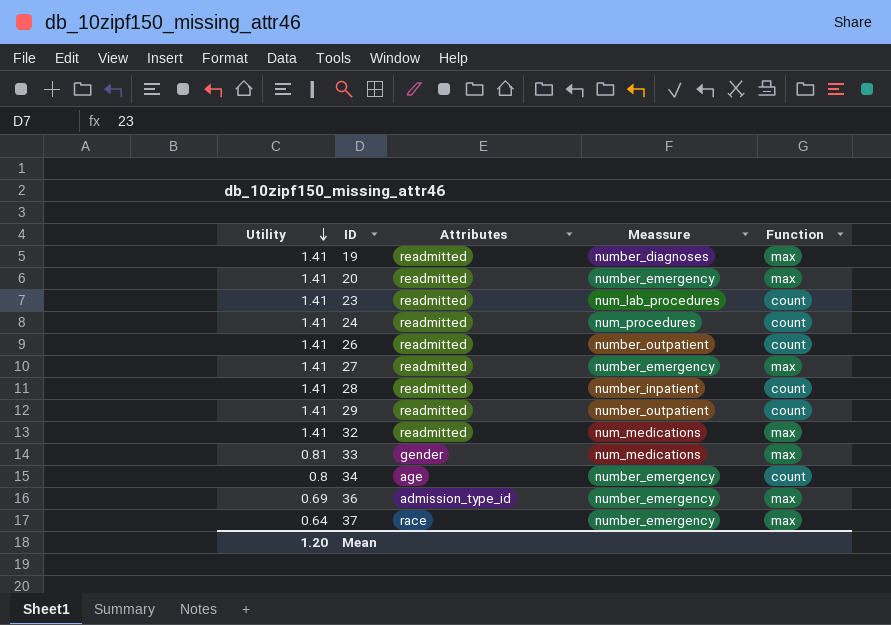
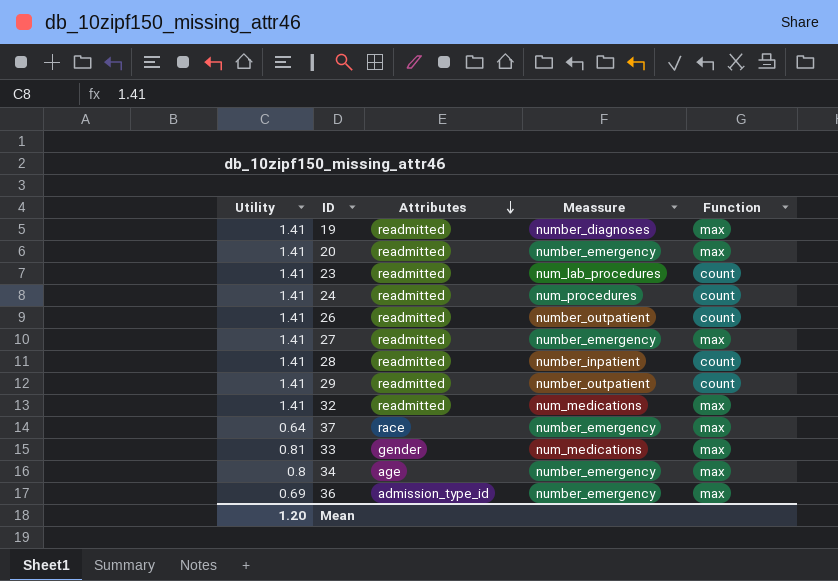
row order: Utility descending -> Attributes descending
34 | Function: count -> max

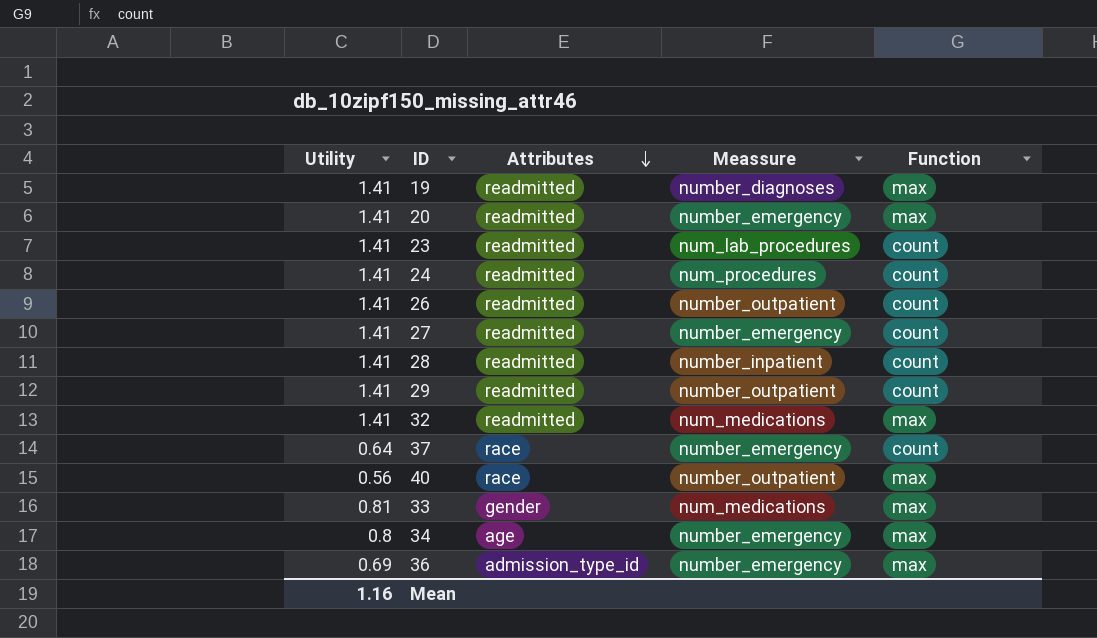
27 | Function: max -> count
37 | Function: max -> count
row 40: none -> 0.56 | race | number_outpatient | max
Mean | Utility: 1.20 -> 1.16

